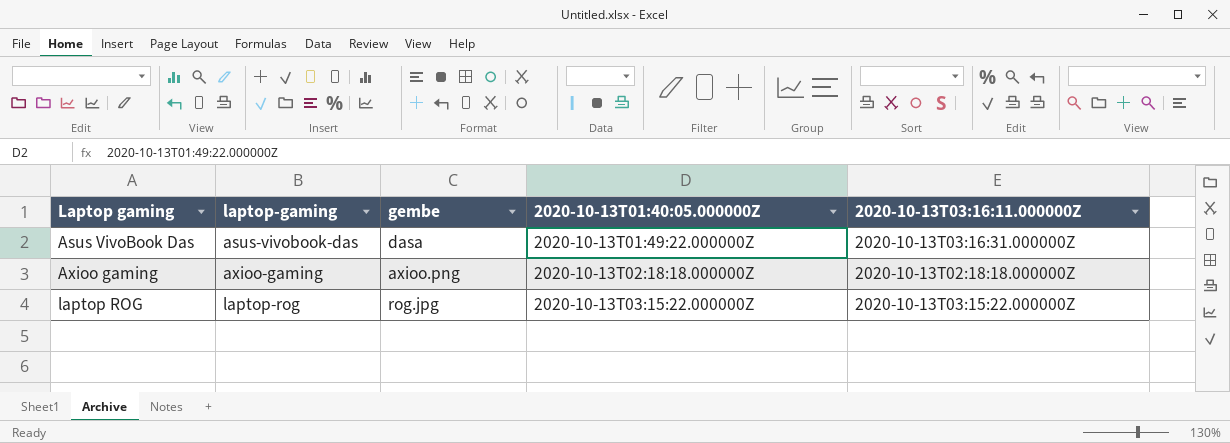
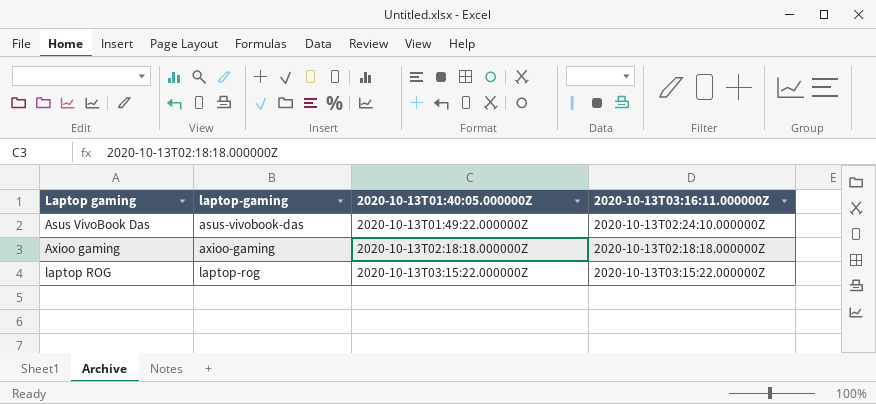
column gembe | position: 3 -> none
Asus VivoBook Das | 2020-10-13T03:16:11.000000Z: 2020-10-13T03:16:31.000000Z -> 2020-10-13T02:24:10.000000Z

